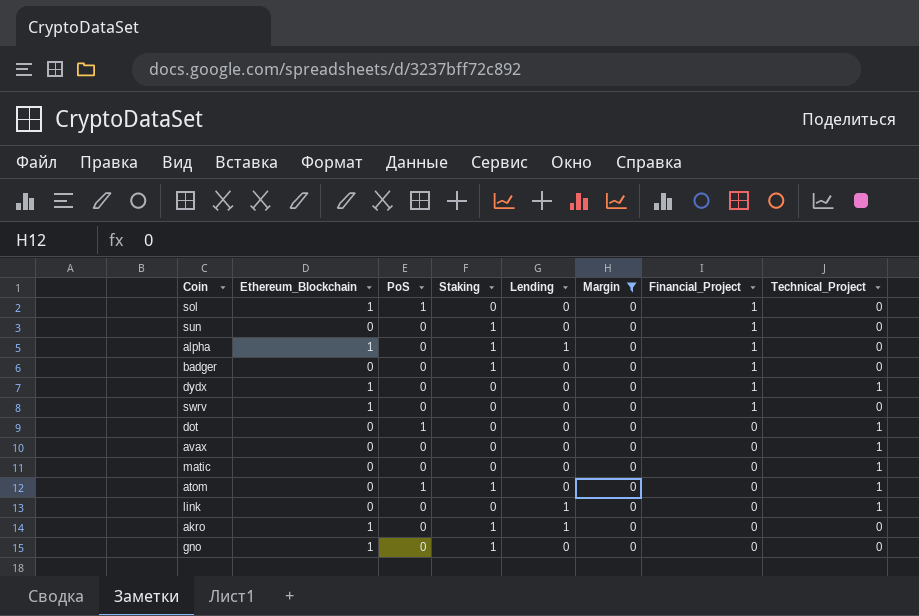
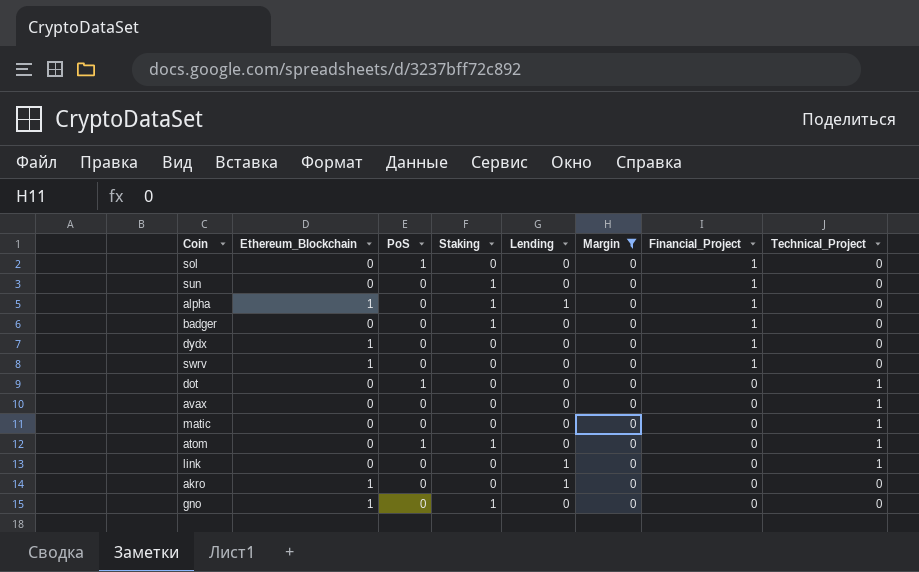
sol | Ethereum_Blockchain: 1 -> 0
dydx | Technical_Project: 1 -> 0
akro | Staking: 1 -> 0

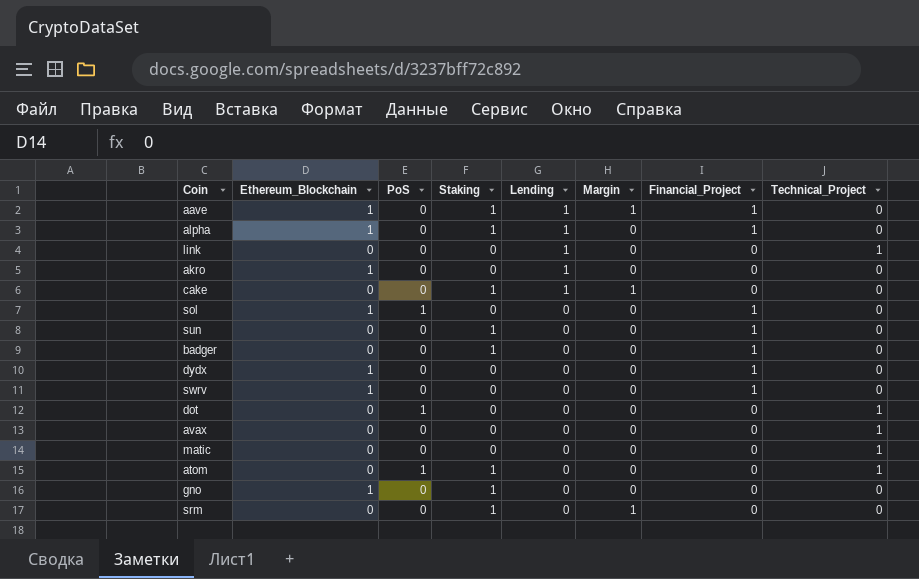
filter: Margin = 0 -> none
row order: Financial_Project descending -> Lending descending
sol | Ethereum_Blockchain: 0 -> 1

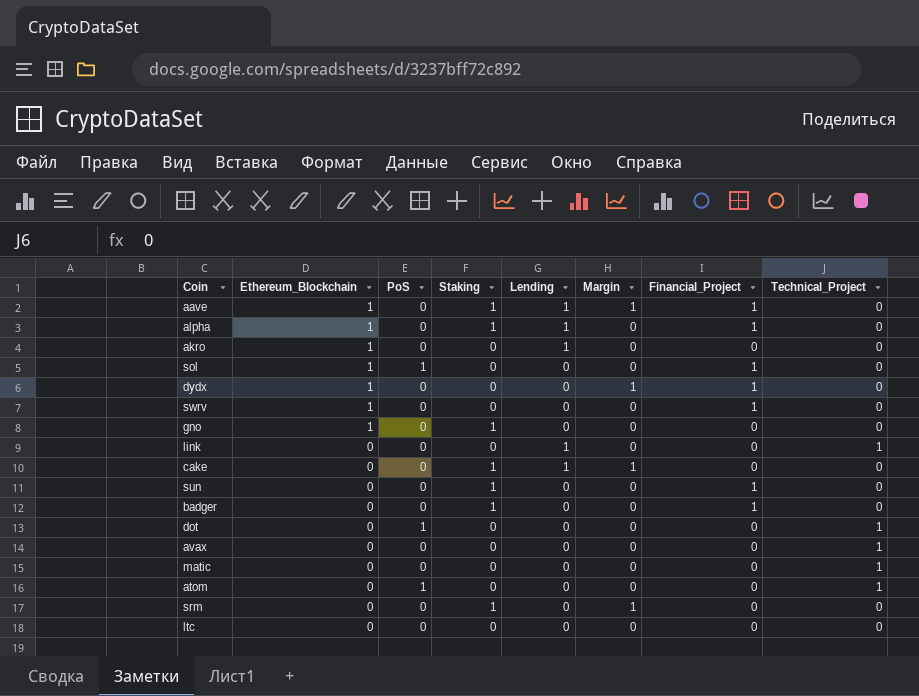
row order: Lending descending -> Ethereum_Blockchain descending
dydx | Margin: 0 -> 1
atom | Staking: 1 -> 0
row ltc: none -> 0 | 0 | 0 | 0 | 0 | 0 | 0

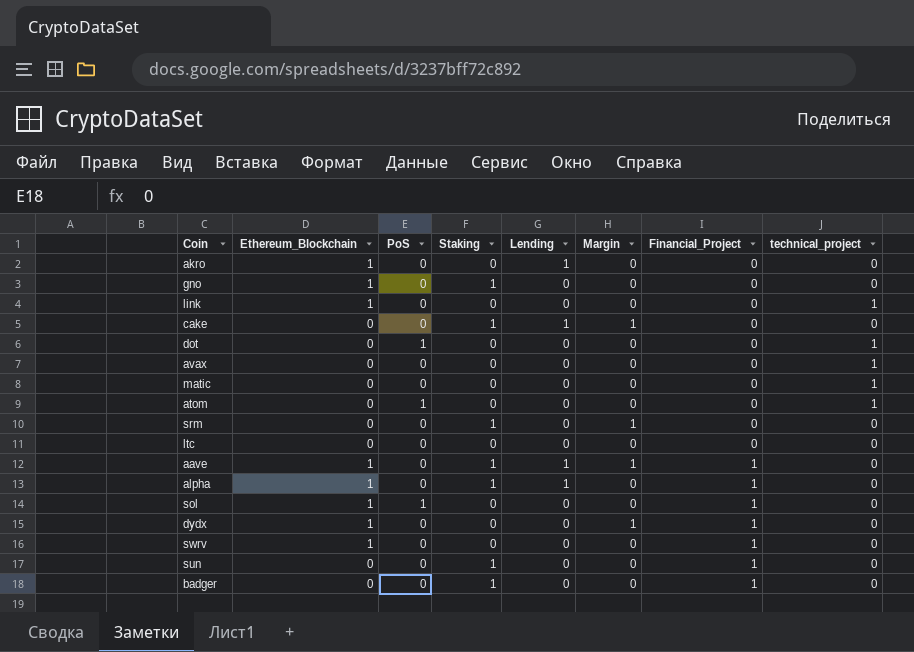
row order: Ethereum_Blockchain descending -> Financial_Project ascending
column name: Technical_Project -> technical_project
link | Ethereum_Blockchain: 0 -> 1
link | Lending: 1 -> 0

